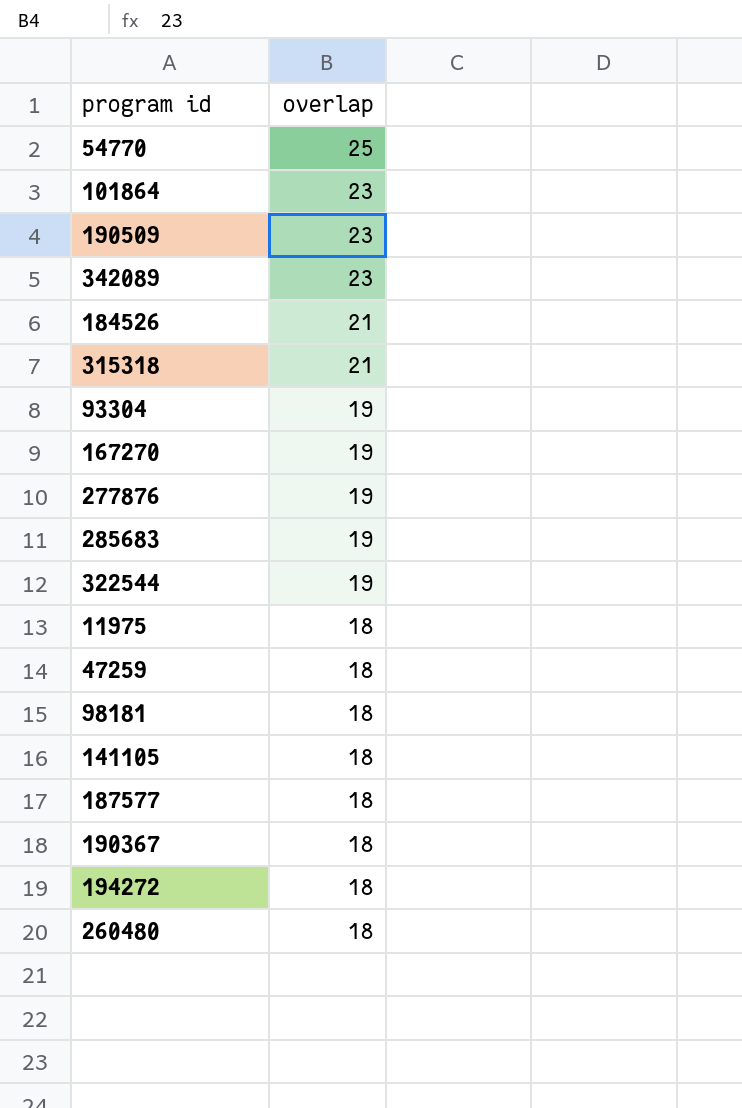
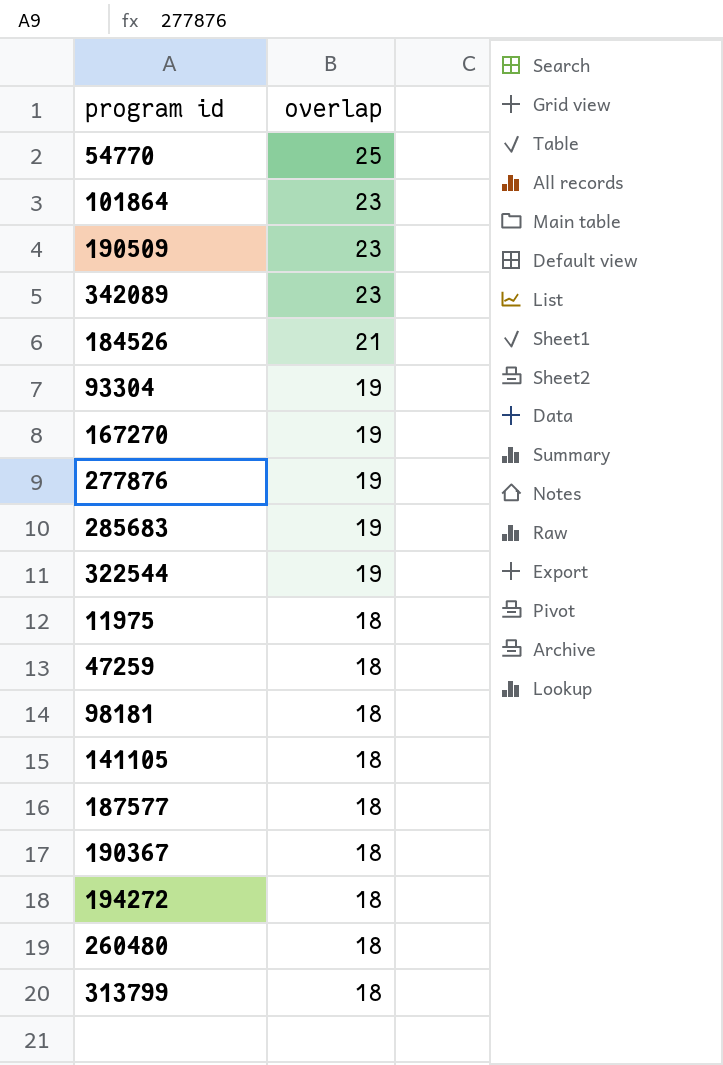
row 315318: 21 -> none
row 313799: none -> 18

